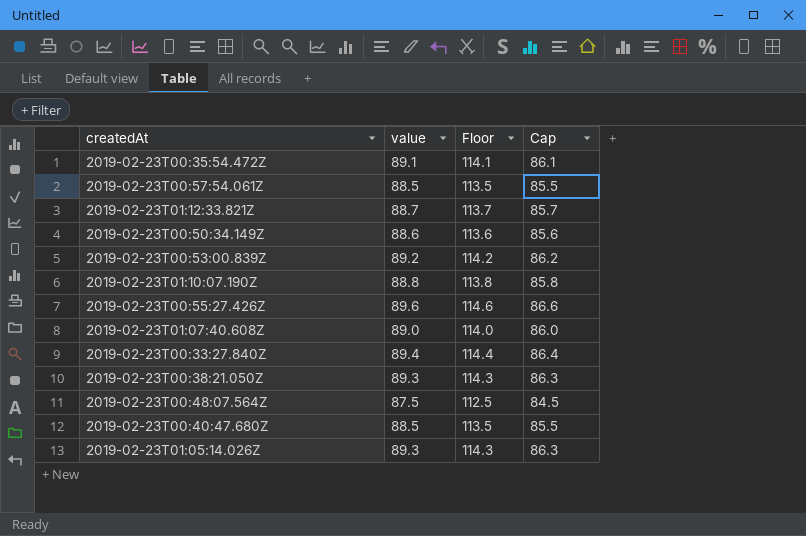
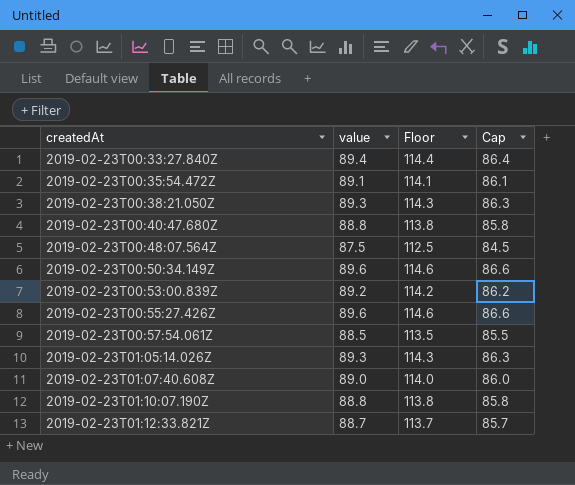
row order: none -> createdAt ascending
2019-02-23T00:40:47.680Z | value: 88.5 -> 88.8
2019-02-23T00:40:47.680Z | Floor: 113.5 -> 113.8
2019-02-23T00:40:47.680Z | Cap: 85.5 -> 85.8
2019-02-23T00:50:34.149Z | value: 88.6 -> 89.6
2019-02-23T00:50:34.149Z | Floor: 113.6 -> 114.6
2019-02-23T00:50:34.149Z | Cap: 85.6 -> 86.6

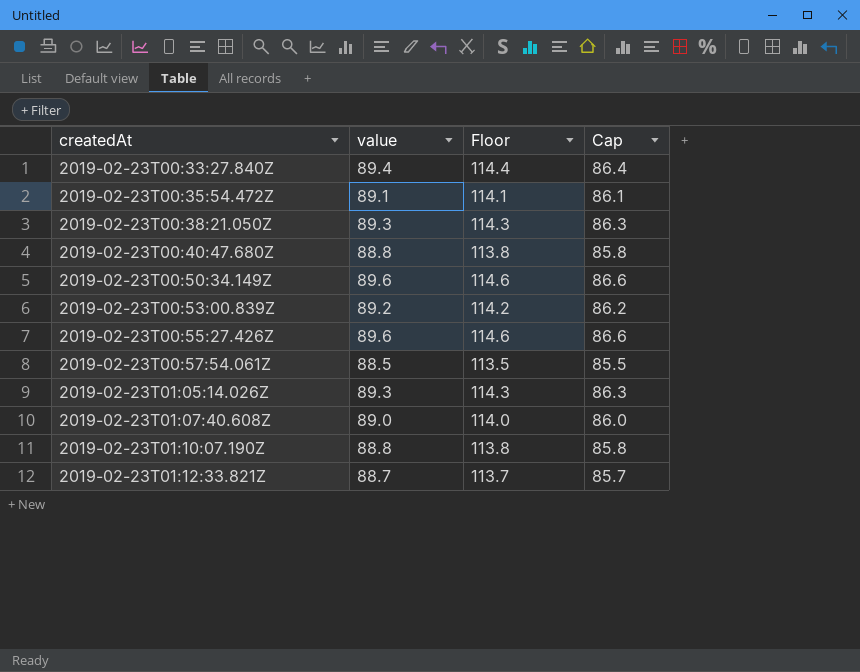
row 2019-02-23T00:48:07.564Z: 87.5 | 112.5 | 84.5 -> none

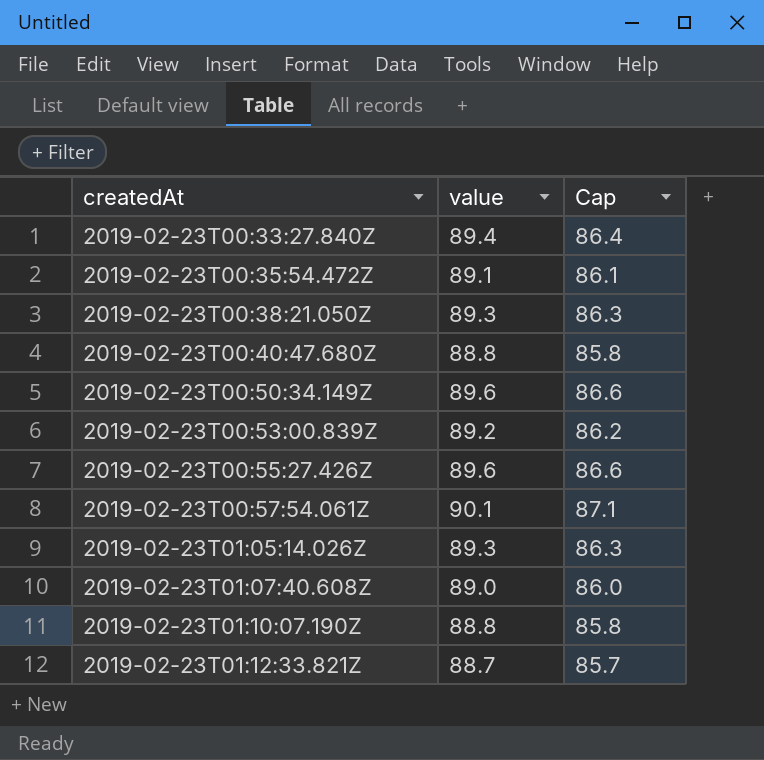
column Floor | formula: [value] + 25 -> none
2019-02-23T00:57:54.061Z | value: 88.5 -> 90.1
2019-02-23T00:57:54.061Z | Cap: 85.5 -> 87.1

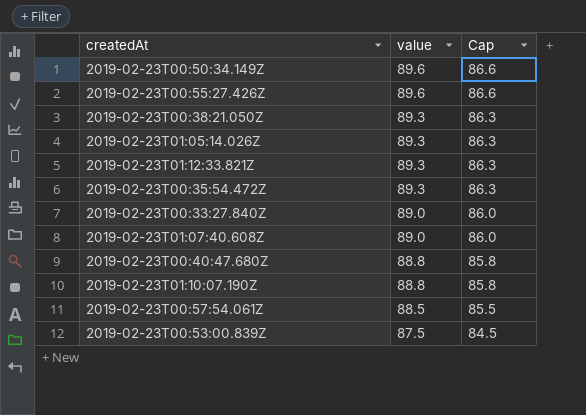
row order: createdAt ascending -> value descending
2019-02-23T01:12:33.821Z | value: 88.7 -> 89.3
2019-02-23T01:12:33.821Z | Cap: 85.7 -> 86.3
2019-02-23T00:35:54.472Z | value: 89.1 -> 89.3
2019-02-23T00:35:54.472Z | Cap: 86.1 -> 86.3
2019-02-23T00:33:27.840Z | value: 89.4 -> 89.0
2019-02-23T00:33:27.840Z | Cap: 86.4 -> 86.0
2019-02-23T00:57:54.061Z | value: 90.1 -> 88.5
2019-02-23T00:57:54.061Z | Cap: 87.1 -> 85.5
2019-02-23T00:53:00.839Z | value: 89.2 -> 87.5
2019-02-23T00:53:00.839Z | Cap: 86.2 -> 84.5

